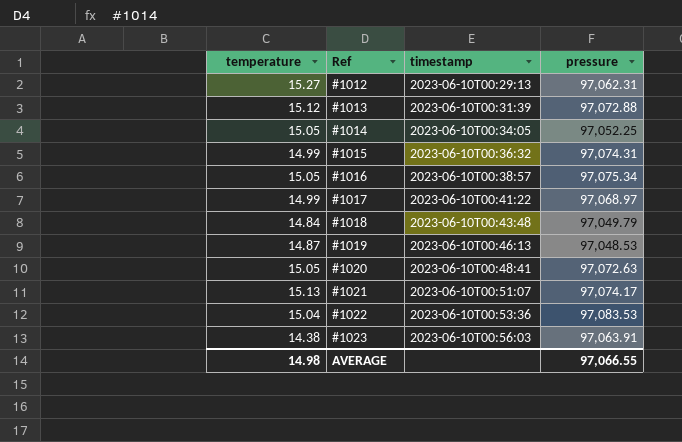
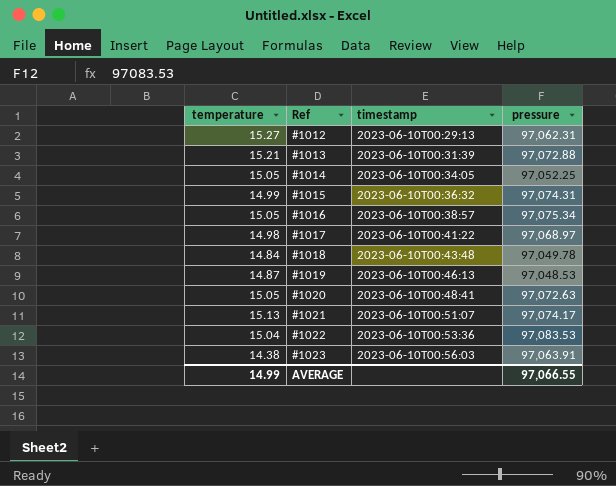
#1013 | temperature: 15.12 -> 15.21
#1017 | temperature: 14.99 -> 14.98
#1018 | pressure: 97,049.79 -> 97,049.78
AVERAGE | temperature: 14.98 -> 14.99

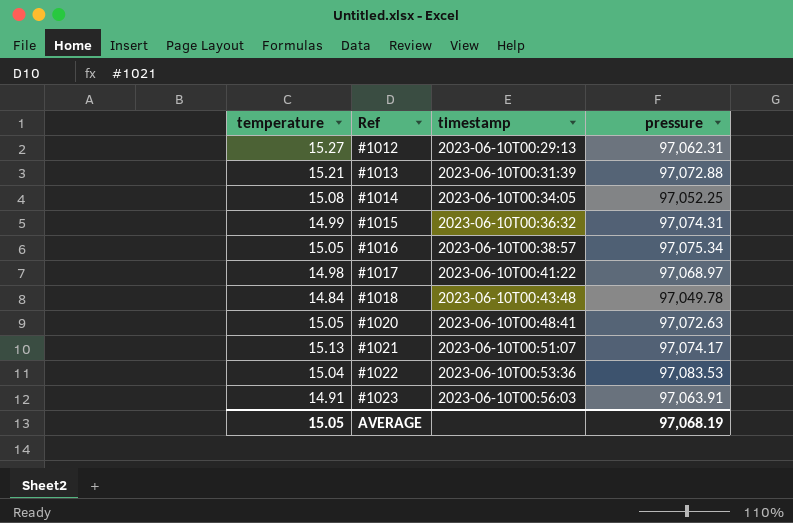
row #1019: 14.87 | 2023-06-10T00:46:13 | 97,048.53 -> none
#1014 | temperature: 15.05 -> 15.08
#1023 | temperature: 14.38 -> 14.91
AVERAGE | temperature: 14.99 -> 15.05
AVERAGE | pressure: 97,066.55 -> 97,068.19

